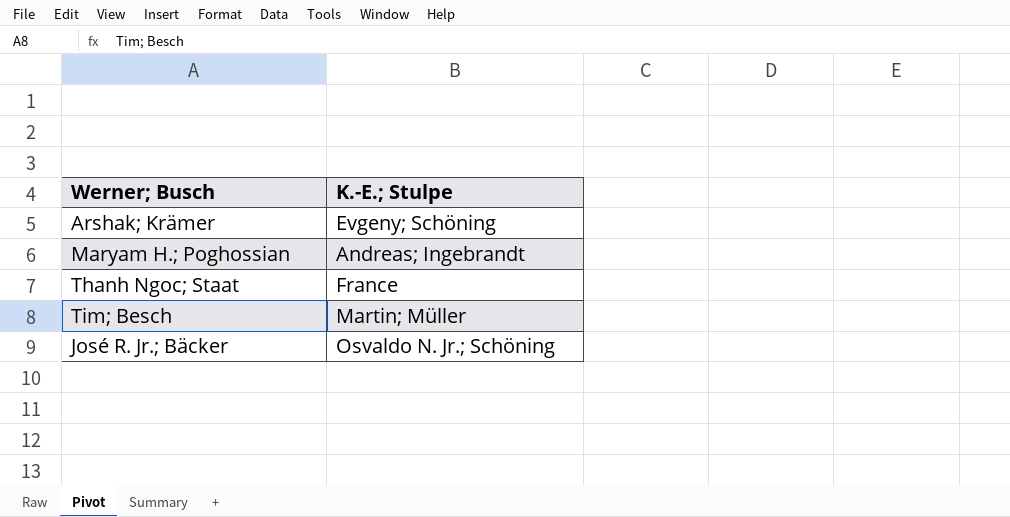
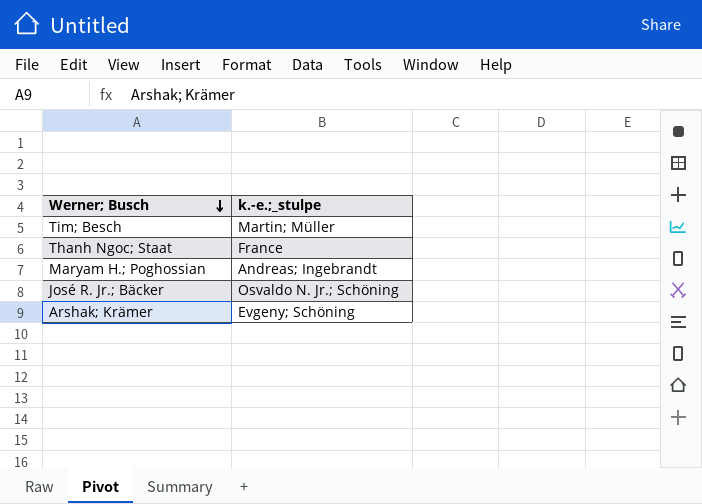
row order: none -> Werner; Busch descending
column name: K.-E.; Stulpe -> k.-e.;_stulpe

